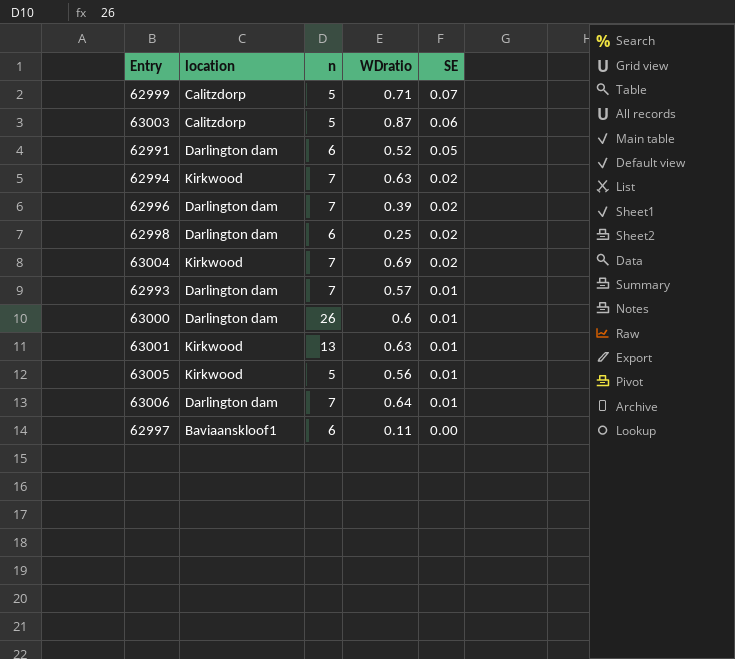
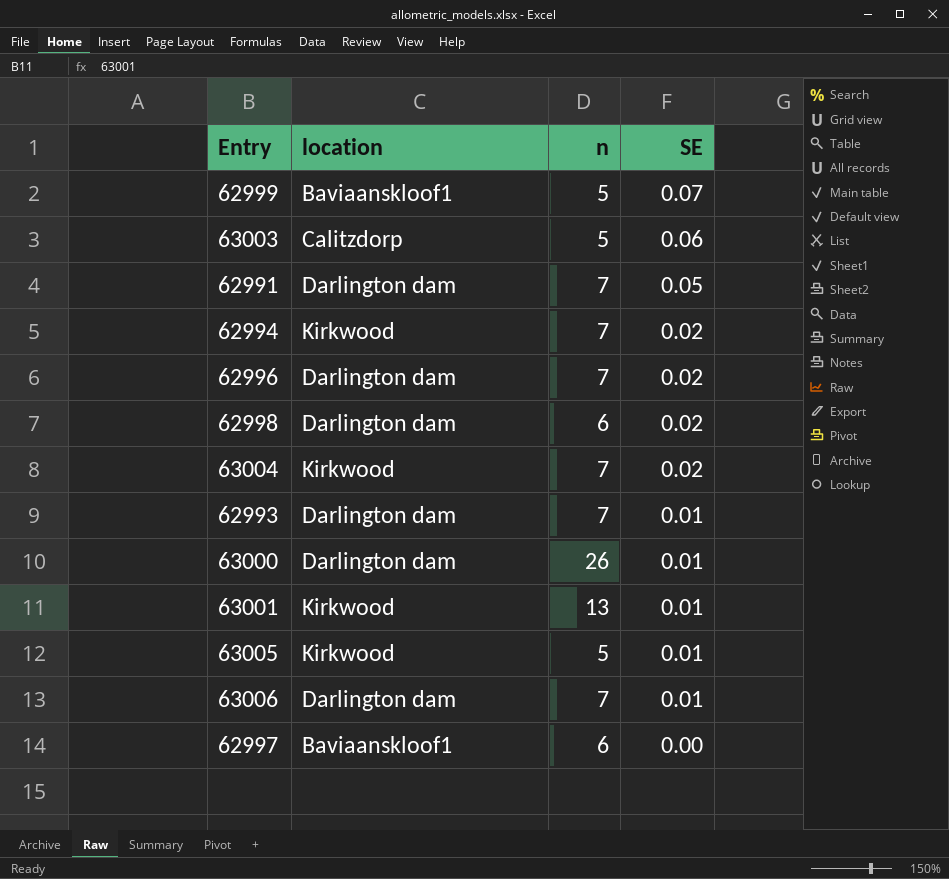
column WDratio | position: 4 -> none
62999 | location: Calitzdorp -> Baviaanskloof1
62991 | n: 6 -> 7

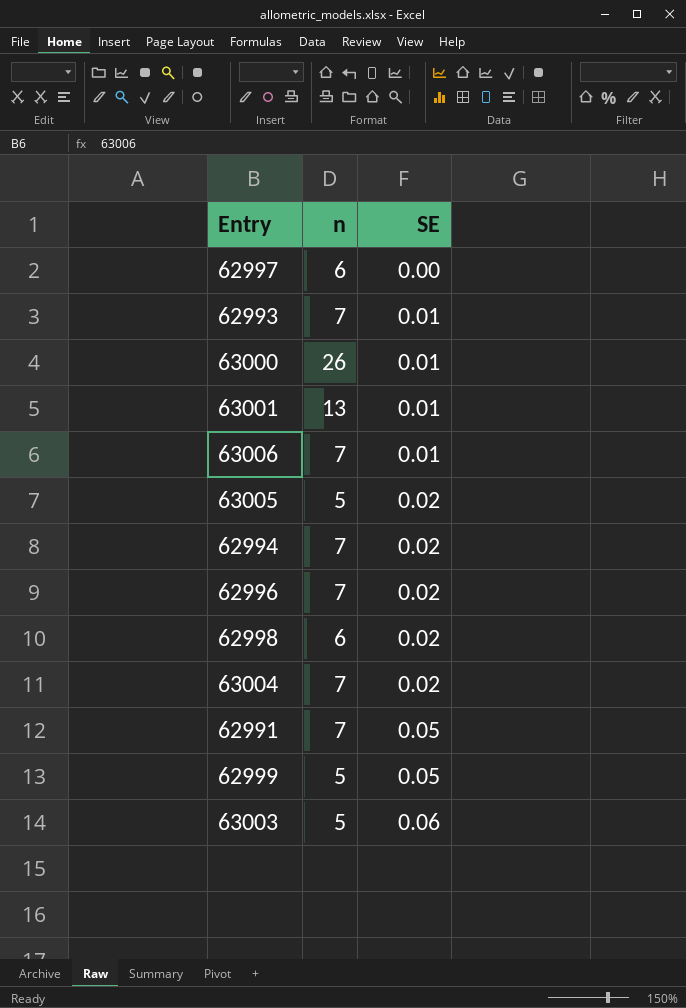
row order: SE descending -> SE ascending
column location | position: 2 -> none
63005 | SE: 0.01 -> 0.02
62999 | SE: 0.07 -> 0.05

